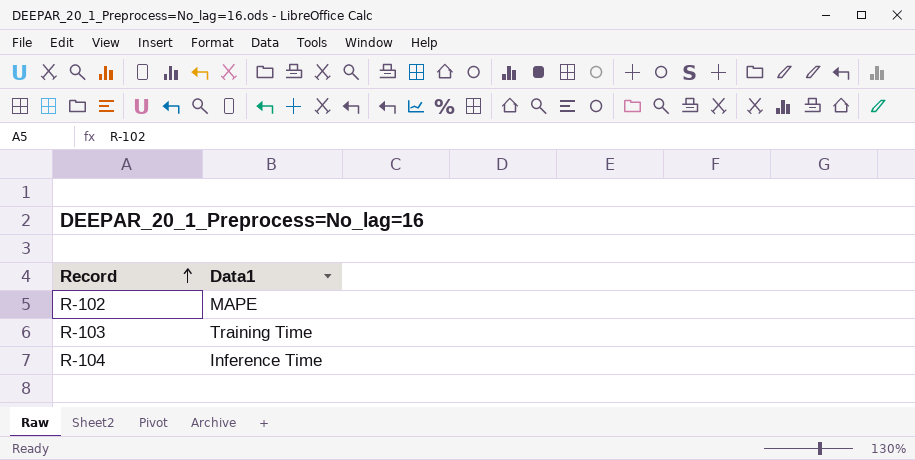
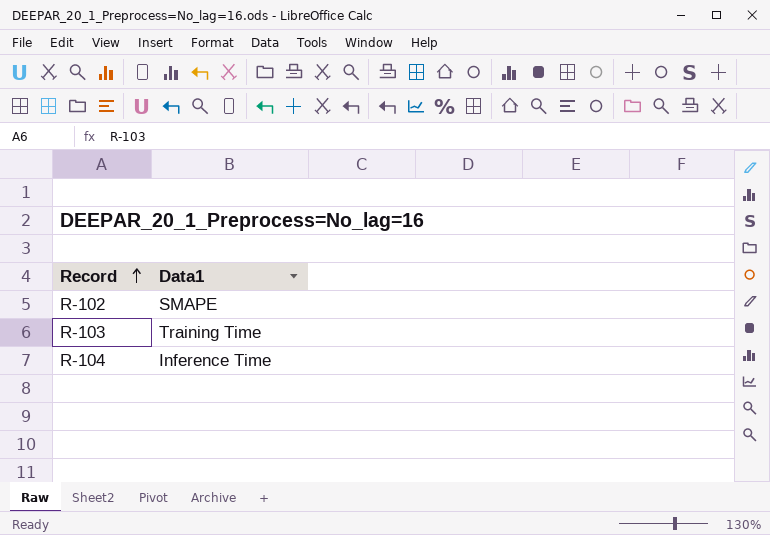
R-102 | Data1: MAPE -> SMAPE

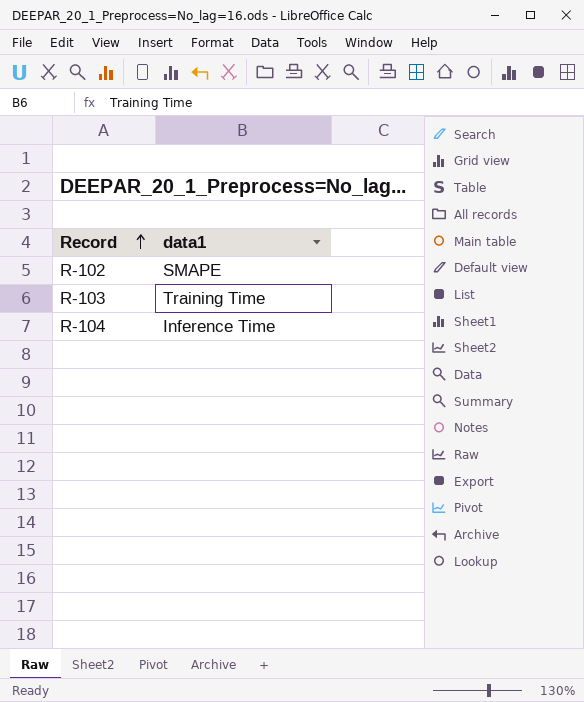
column name: Data1 -> data1

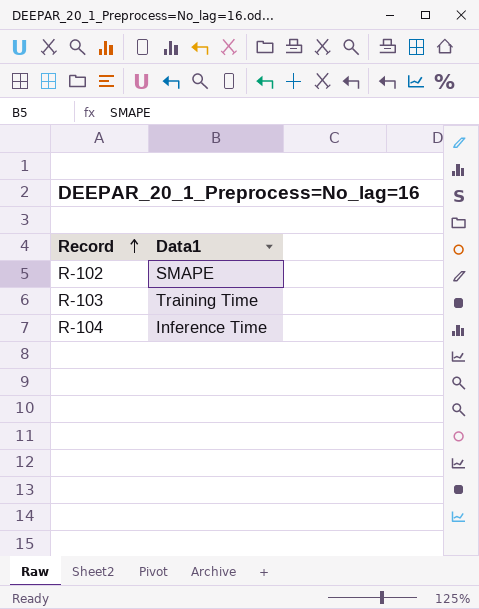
column name: data1 -> Data1

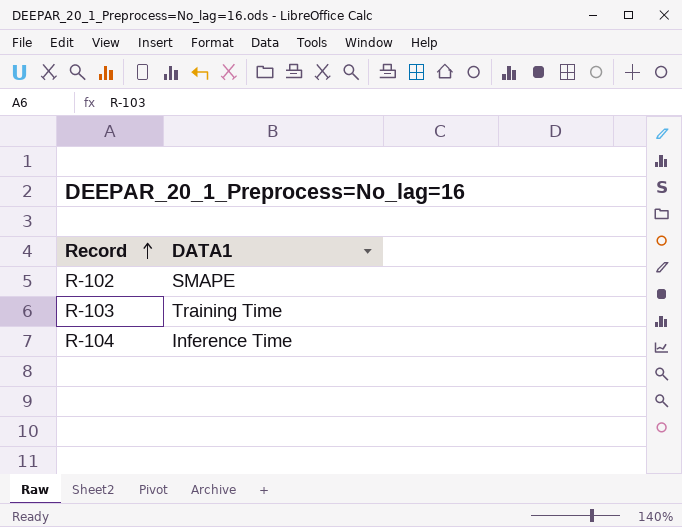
column name: Data1 -> DATA1

